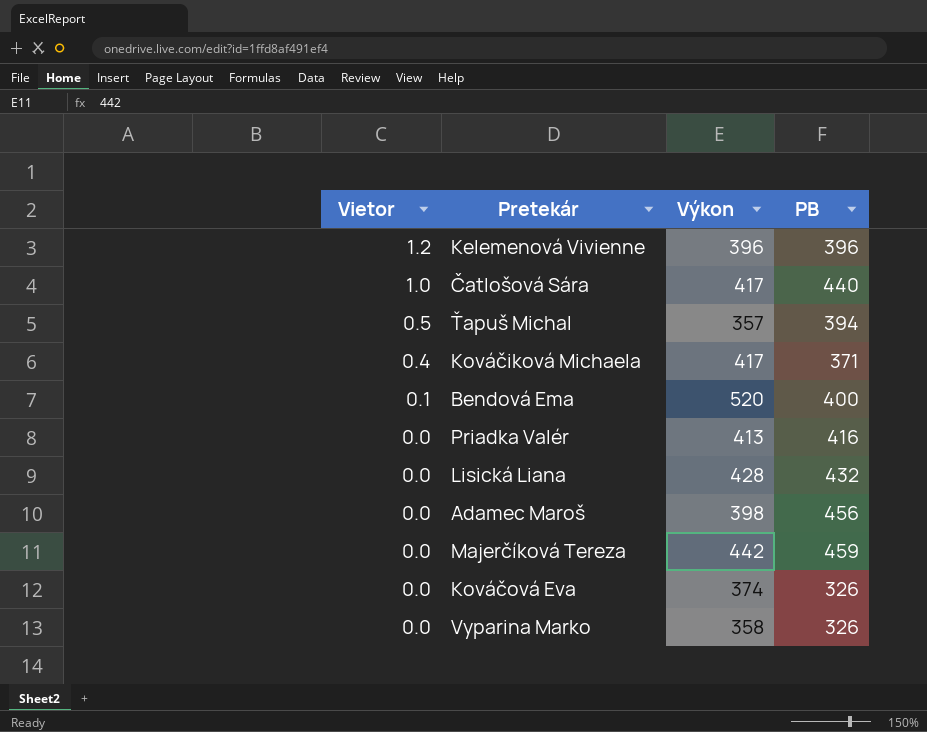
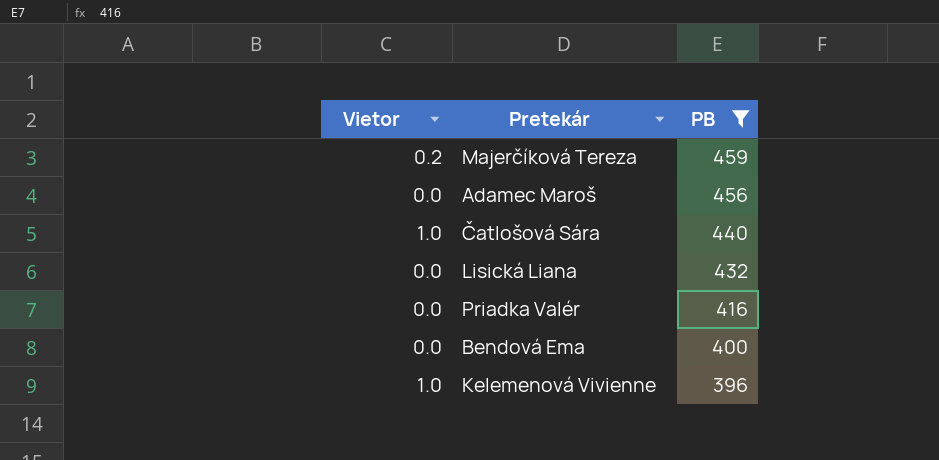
filter: none -> PB >= 396
row order: Vietor descending -> PB descending
column Výkon | position: 3 -> none
Majerčíková Tereza | Vietor: 0.0 -> 0.2
Bendová Ema | Vietor: 0.1 -> 0.0
Kelemenová Vivienne | Vietor: 1.2 -> 1.0

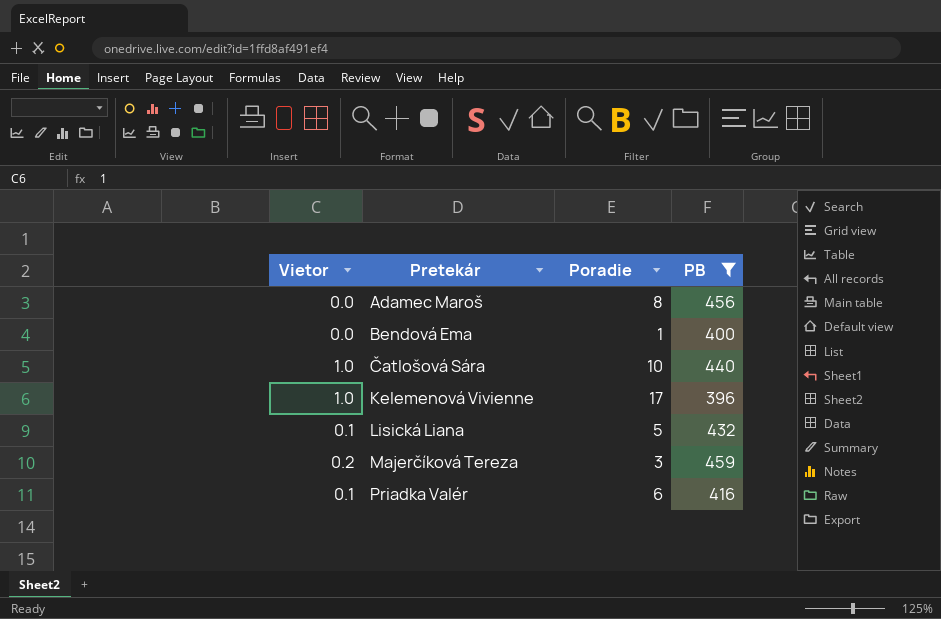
row order: PB descending -> Pretekár ascending
column Poradie | position: none -> 3
Lisická Liana | Vietor: 0.0 -> 0.1
Priadka Valér | Vietor: 0.0 -> 0.1

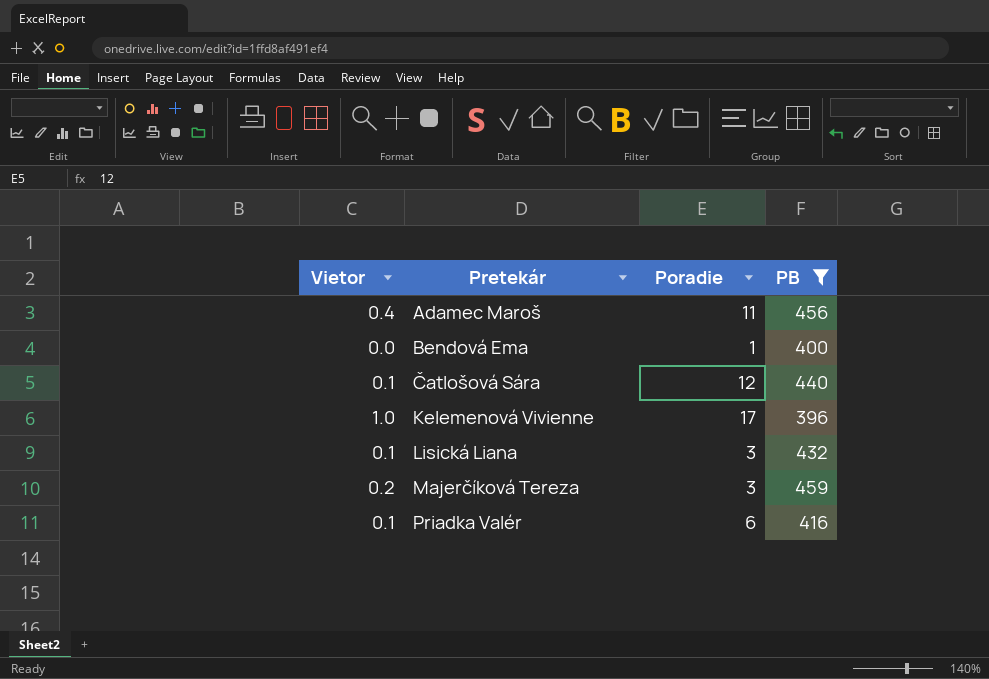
Adamec Maroš | Vietor: 0.0 -> 0.4
Adamec Maroš | Poradie: 8 -> 11
Čatlošová Sára | Vietor: 1.0 -> 0.1
Čatlošová Sára | Poradie: 10 -> 12
Lisická Liana | Poradie: 5 -> 3

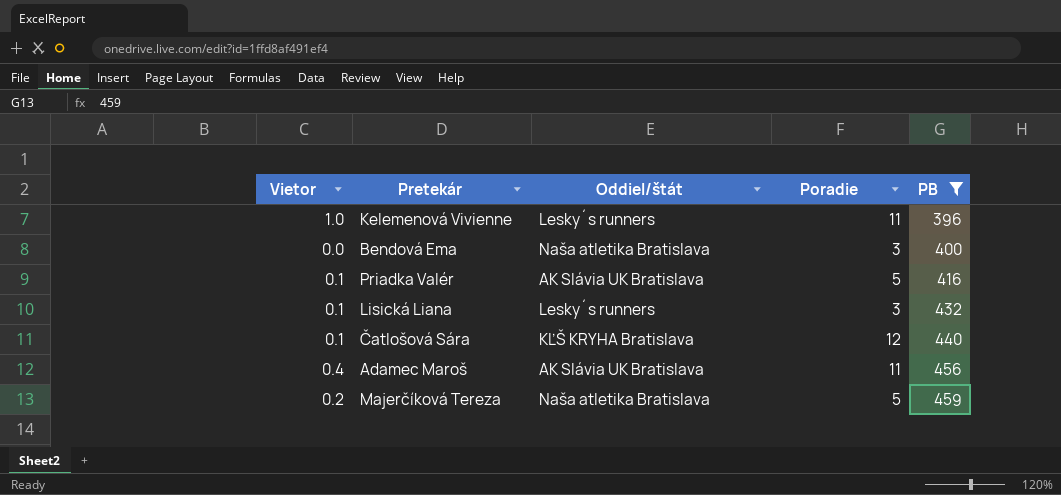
row order: Pretekár ascending -> PB ascending
column Oddiel/štát | position: none -> 3
Kelemenová Vivienne | Poradie: 17 -> 11
Bendová Ema | Poradie: 1 -> 3
Priadka Valér | Poradie: 6 -> 5
Majerčíková Tereza | Poradie: 3 -> 5

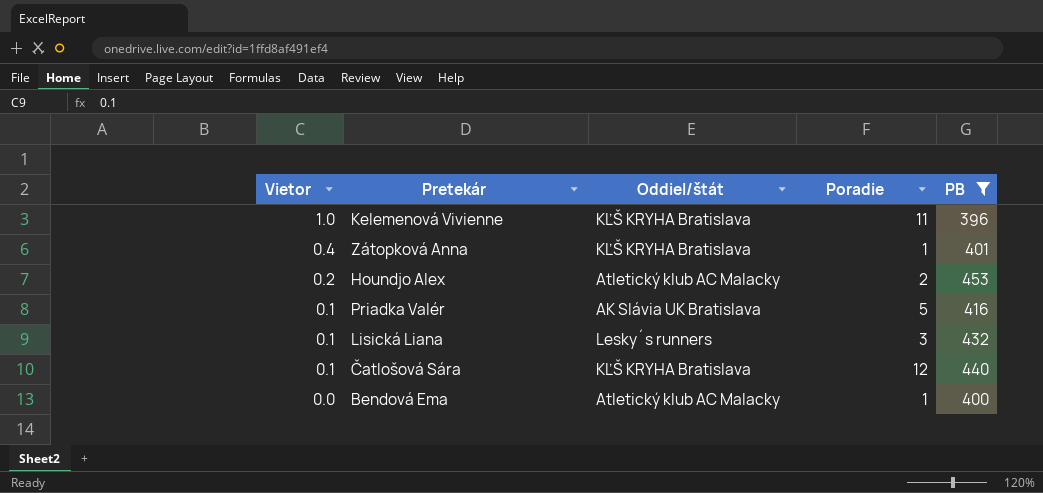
row order: PB ascending -> Vietor descending
row Adamec Maroš: 0.4 | AK Slávia UK Bratislava | 11 | 456 -> none
row Majerčíková Tereza: 0.2 | Naša atletika Bratislava | 5 | 459 -> none
Kelemenová Vivienne | Oddiel/štát: Lesky´s runners -> KĽŠ KRYHA Bratislava
row Zátopková Anna: none -> 0.4 | KĽŠ KRYHA Bratislava | 1 | 401
row Houndjo Alex: none -> 0.2 | Atletický klub AC Malacky | 2 | 453
Bendová Ema | Oddiel/štát: Naša atletika Bratislava -> Atletický klub AC Malacky
Bendová Ema | Poradie: 3 -> 1

